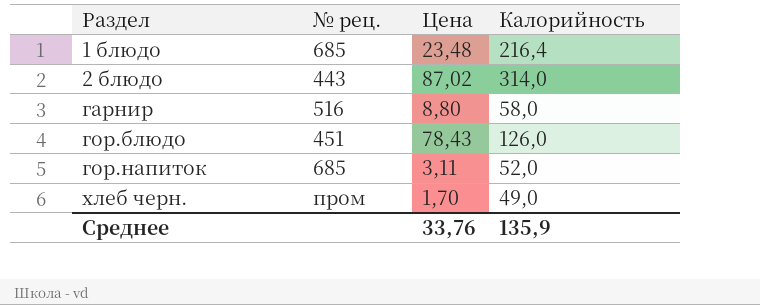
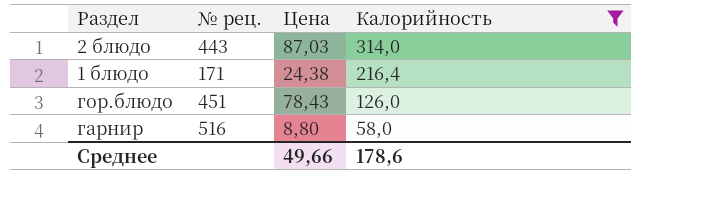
filter: none -> Калорийность >= 58,0
row order: Раздел ascending -> Калорийность descending
2 блюдо | Цена: 87,02 -> 87,03
1 блюдо | № рец.: 685 -> 171
1 блюдо | Цена: 23,48 -> 24,38
Среднее | Цена: 33,76 -> 49,66
Среднее | Калорийность: 135,9 -> 178,6

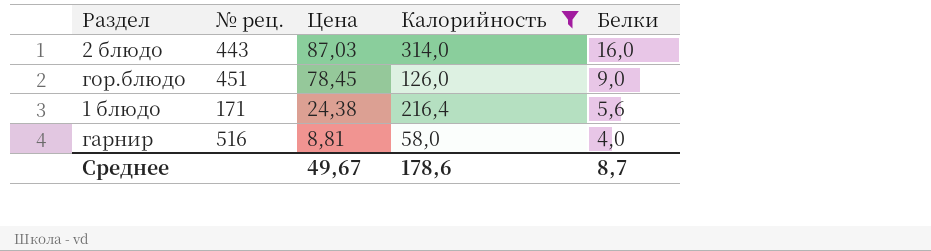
row order: Калорийность descending -> Цена descending
column Белки | position: none -> 5
гор.блюдо | Цена: 78,43 -> 78,45
гарнир | Цена: 8,80 -> 8,81
Среднее | Цена: 49,66 -> 49,67

